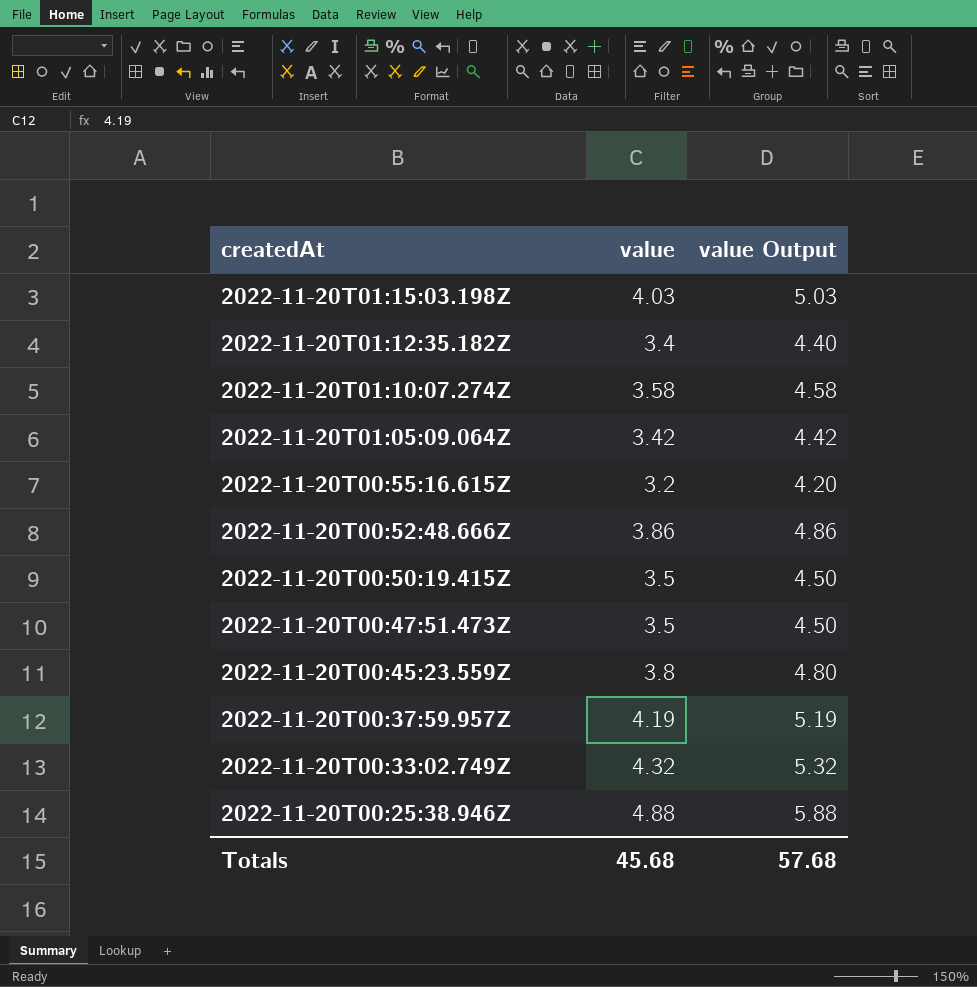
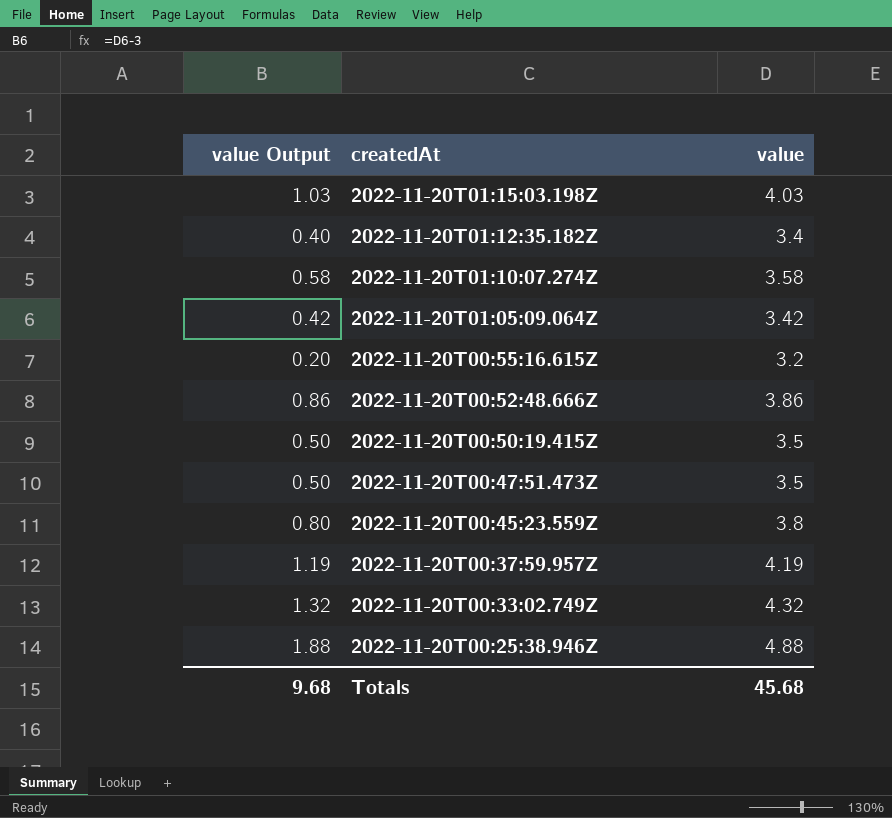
column value Output | formula: [value] + 1 -> [value] - 3
column value Output | position: 3 -> 1
Totals | value Output: 57.68 -> 9.68

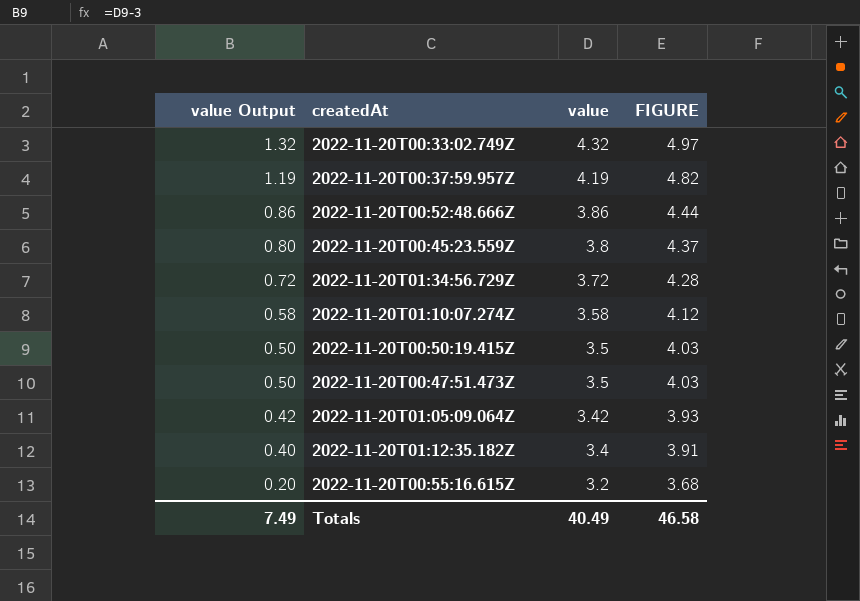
row order: createdAt descending -> value Output descending
column FIGURE | formula: none -> [value] * 1.15
row 2022-11-20T01:15:03.198Z: 1.03 | 4.03 -> none
row 2022-11-20T00:25:38.946Z: 1.88 | 4.88 -> none
row 2022-11-20T01:34:56.729Z: none -> 0.72 | 3.72 | 4.28
Totals | value Output: 9.68 -> 7.49
Totals | value: 45.68 -> 40.49

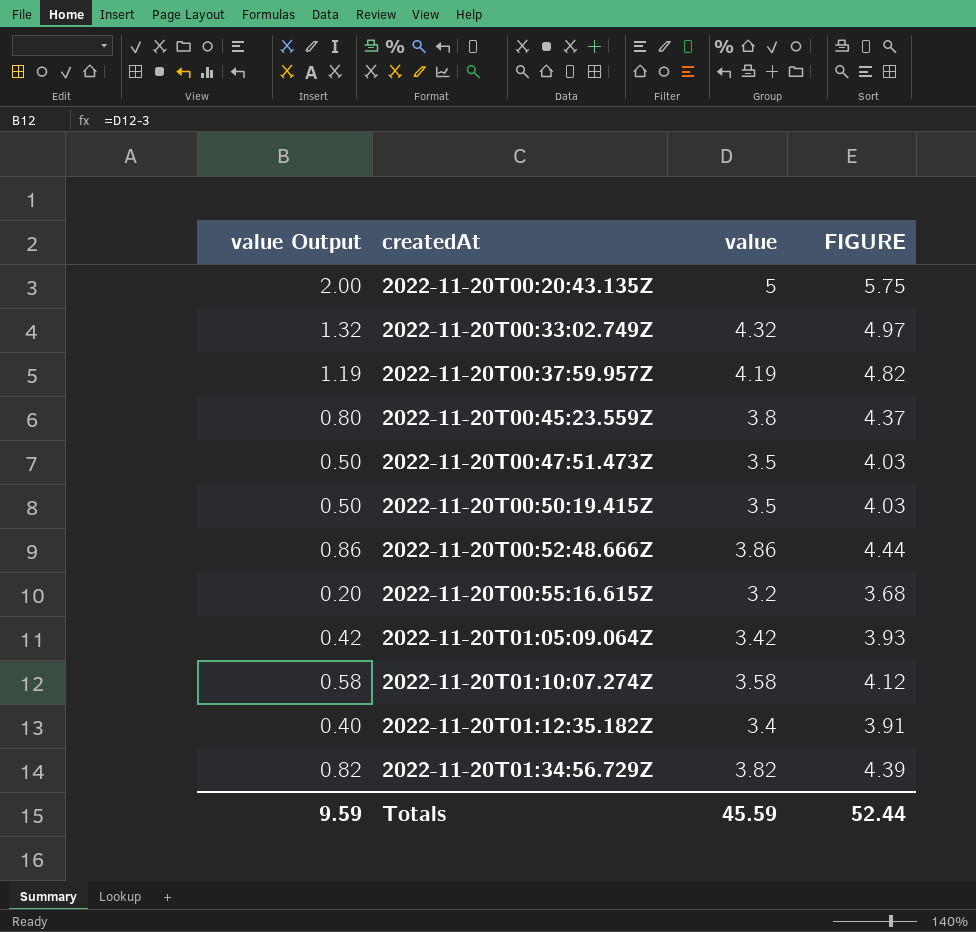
row order: value Output descending -> createdAt ascending
row 2022-11-20T00:20:43.135Z: none -> 2.00 | 5 | 5.75
2022-11-20T01:34:56.729Z | value Output: 0.72 -> 0.82
2022-11-20T01:34:56.729Z | value: 3.72 -> 3.82
2022-11-20T01:34:56.729Z | FIGURE: 4.28 -> 4.39
Totals | value Output: 7.49 -> 9.59
Totals | value: 40.49 -> 45.59
Totals | FIGURE: 46.58 -> 52.44

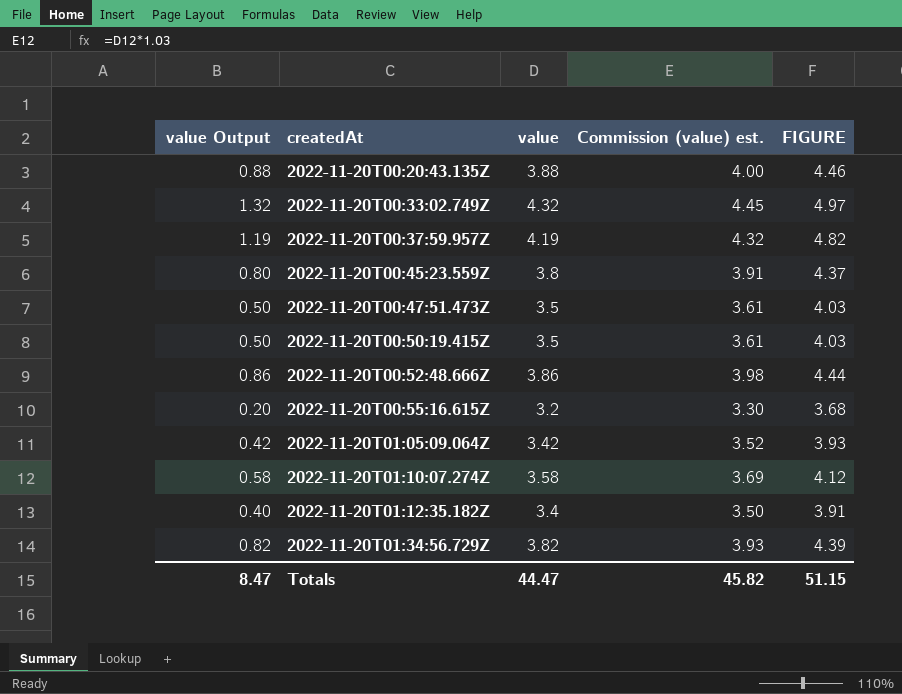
column Commission (value) est. | formula: none -> [value] * 1.03
2022-11-20T00:20:43.135Z | value Output: 2.00 -> 0.88
2022-11-20T00:20:43.135Z | value: 5 -> 3.88
2022-11-20T00:20:43.135Z | FIGURE: 5.75 -> 4.46
Totals | value Output: 9.59 -> 8.47
Totals | value: 45.59 -> 44.47
Totals | FIGURE: 52.44 -> 51.15

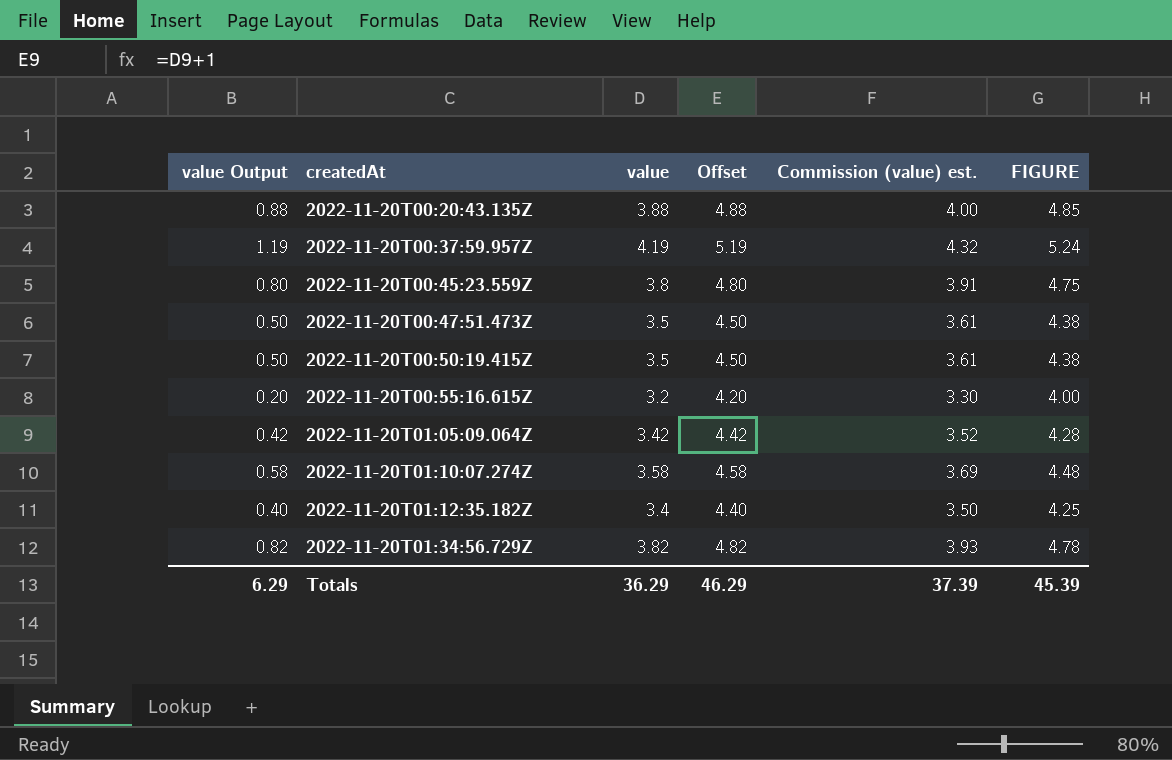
column Offset | formula: none -> [value] + 1
column FIGURE | formula: [value] * 1.15 -> [value] * 1.25
row 2022-11-20T00:33:02.749Z: 1.32 | 4.32 | 4.45 | 4.97 -> none
row 2022-11-20T00:52:48.666Z: 0.86 | 3.86 | 3.98 | 4.44 -> none
Totals | value Output: 8.47 -> 6.29
Totals | value: 44.47 -> 36.29
Totals | Commission (value) est.: 45.82 -> 37.39
Totals | FIGURE: 51.15 -> 45.39

